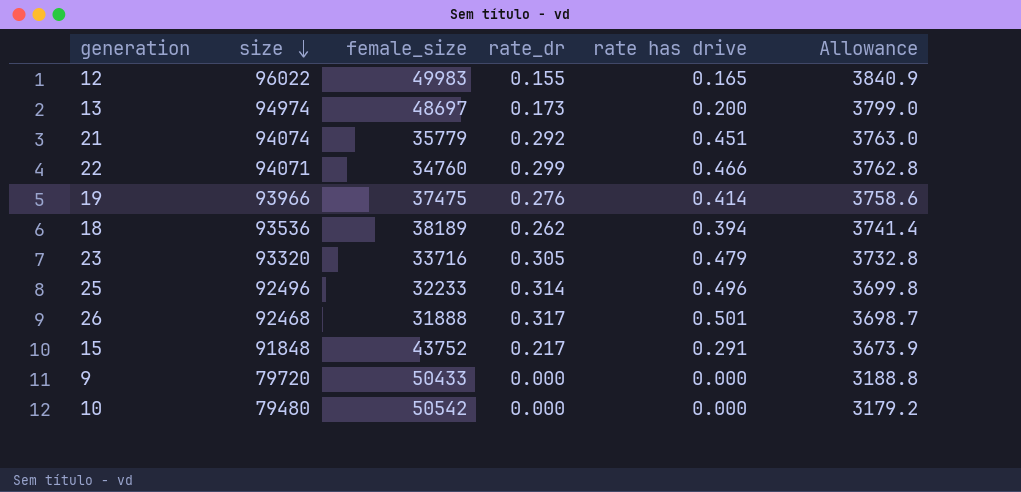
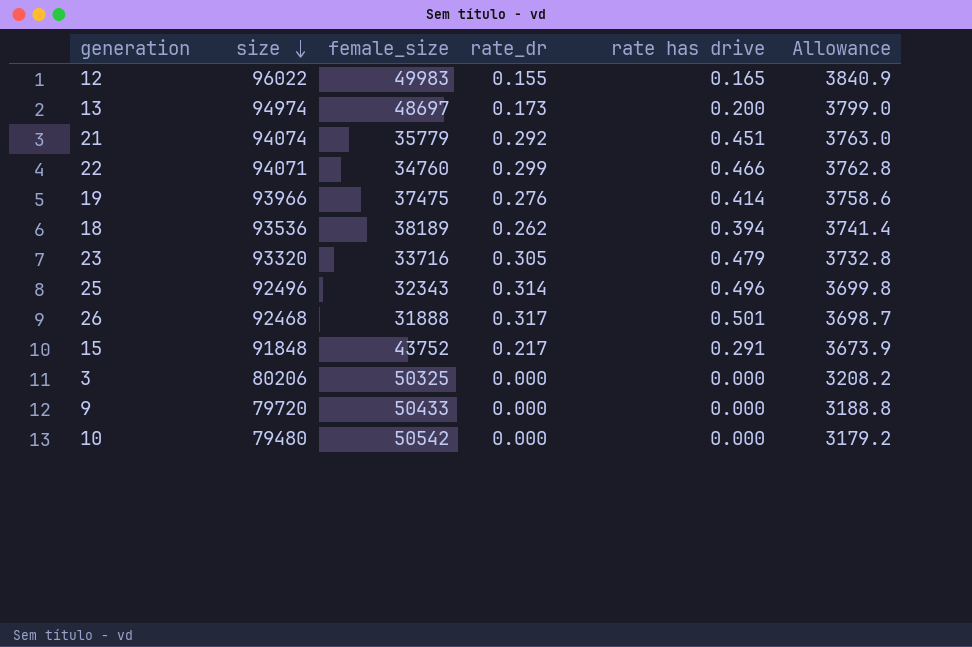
25 | female_size: 32233 -> 32343
row 3: none -> 80206 | 50325 | 0.000 | 0.000 | 3208.2

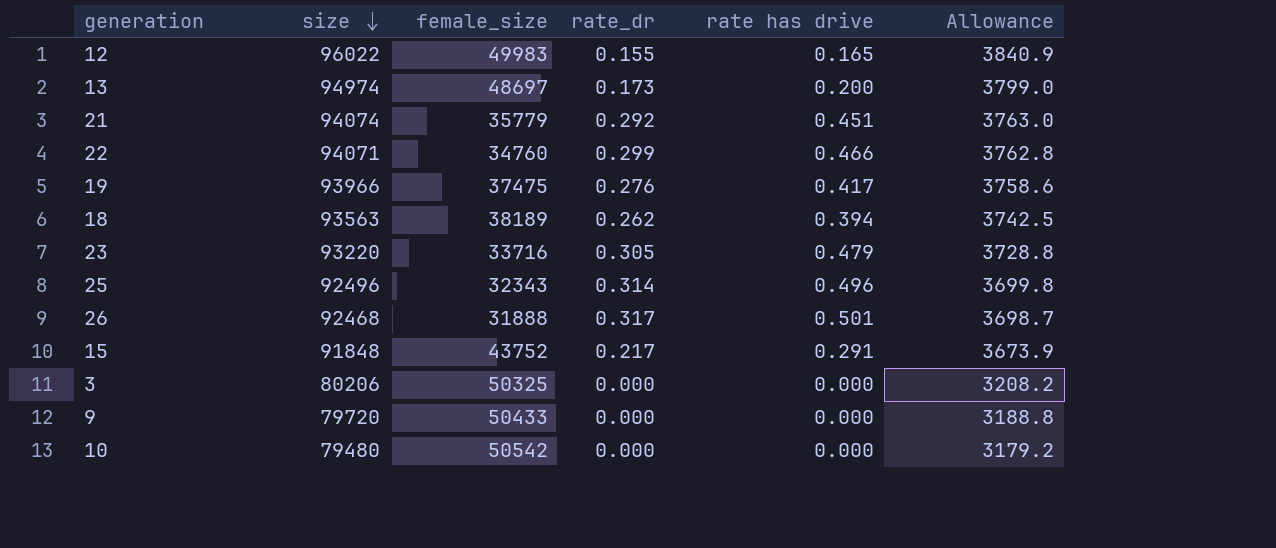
19 | rate has drive: 0.414 -> 0.417
18 | size: 93536 -> 93563
18 | Allowance: 3741.4 -> 3742.5
23 | size: 93320 -> 93220
23 | Allowance: 3732.8 -> 3728.8

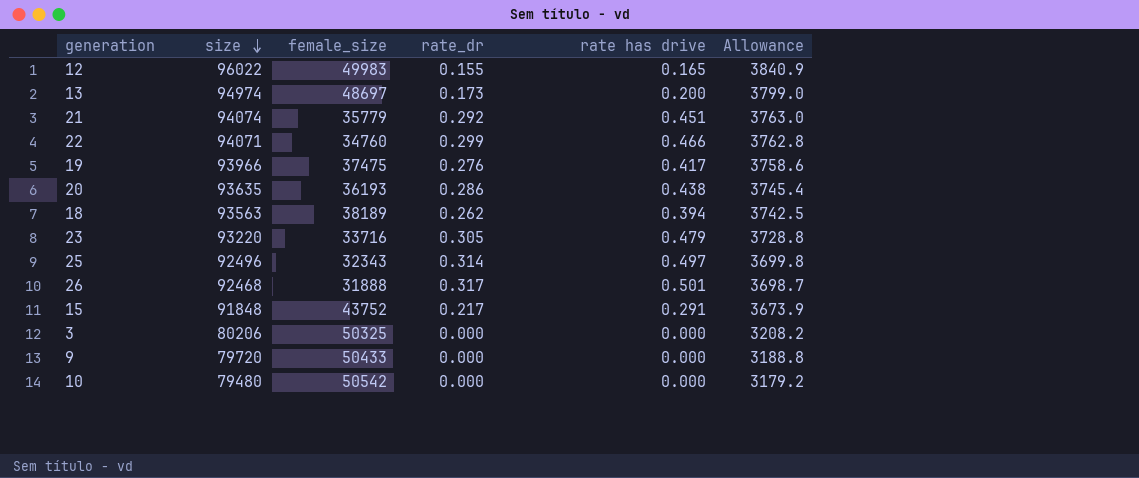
row 20: none -> 93635 | 36193 | 0.286 | 0.438 | 3745.4
25 | rate has drive: 0.496 -> 0.497

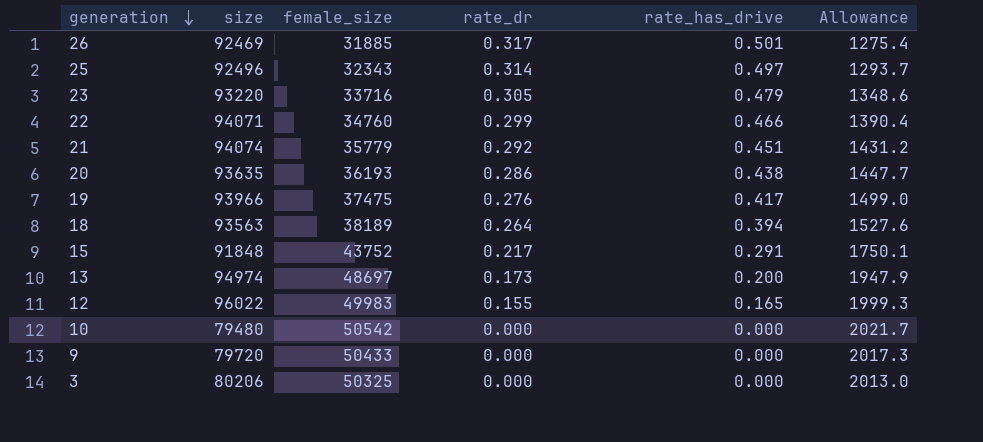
row order: size descending -> generation descending
column name: rate has drive -> rate_has_drive
column Allowance | formula: [size] * 0.04 -> [female_size] * 0.04
26 | size: 92468 -> 92469
26 | female_size: 31888 -> 31885
18 | rate_dr: 0.262 -> 0.264

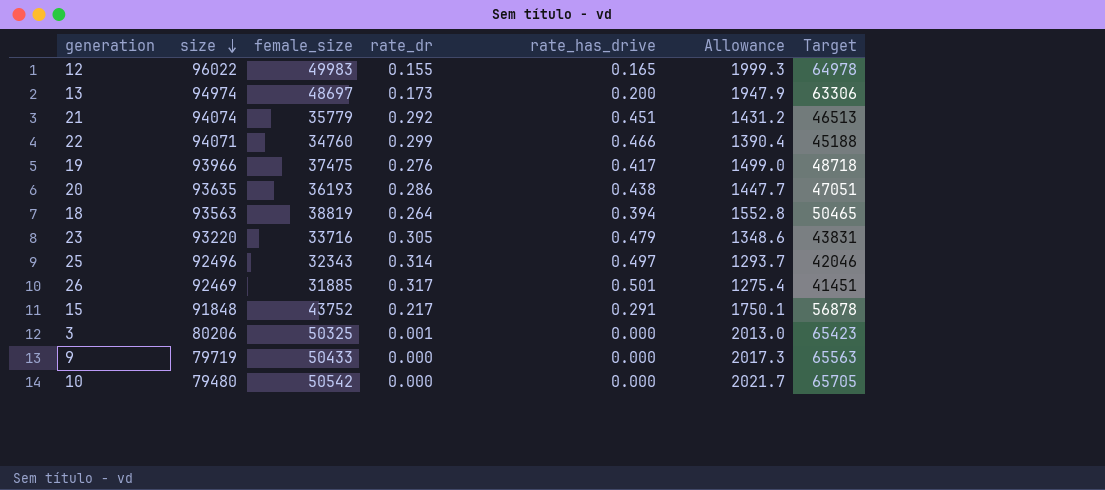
row order: generation descending -> size descending
column Target | formula: none -> [female_size] * 1.3
18 | female_size: 38189 -> 38819
18 | Allowance: 1527.6 -> 1552.8
3 | rate_dr: 0.000 -> 0.001
9 | size: 79720 -> 79719

